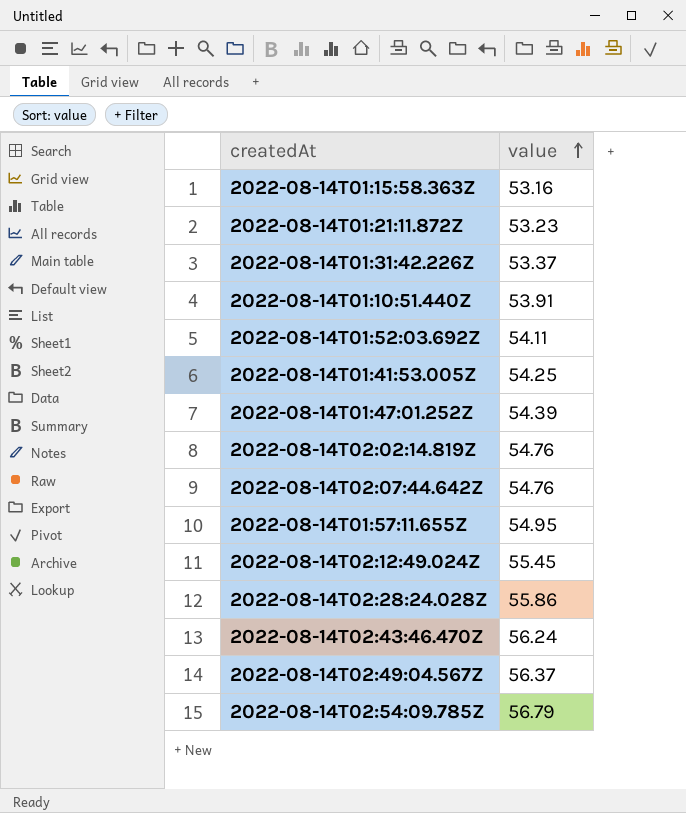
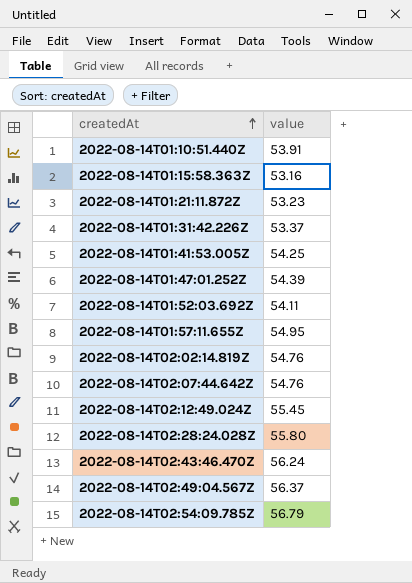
row order: value ascending -> createdAt ascending
2022-08-14T02:28:24.028Z | value: 55.86 -> 55.80

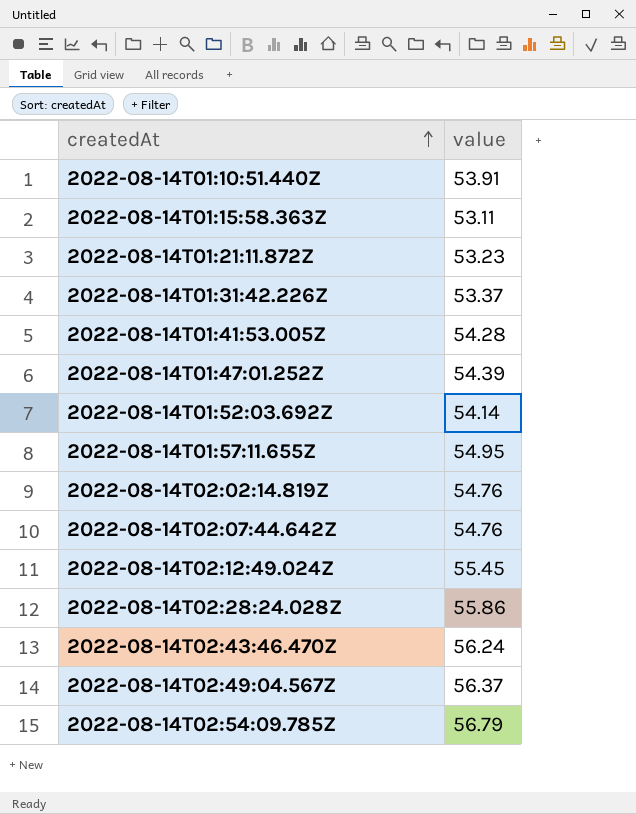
2022-08-14T01:15:58.363Z | value: 53.16 -> 53.11
2022-08-14T01:41:53.005Z | value: 54.25 -> 54.28
2022-08-14T01:52:03.692Z | value: 54.11 -> 54.14
2022-08-14T02:28:24.028Z | value: 55.80 -> 55.86

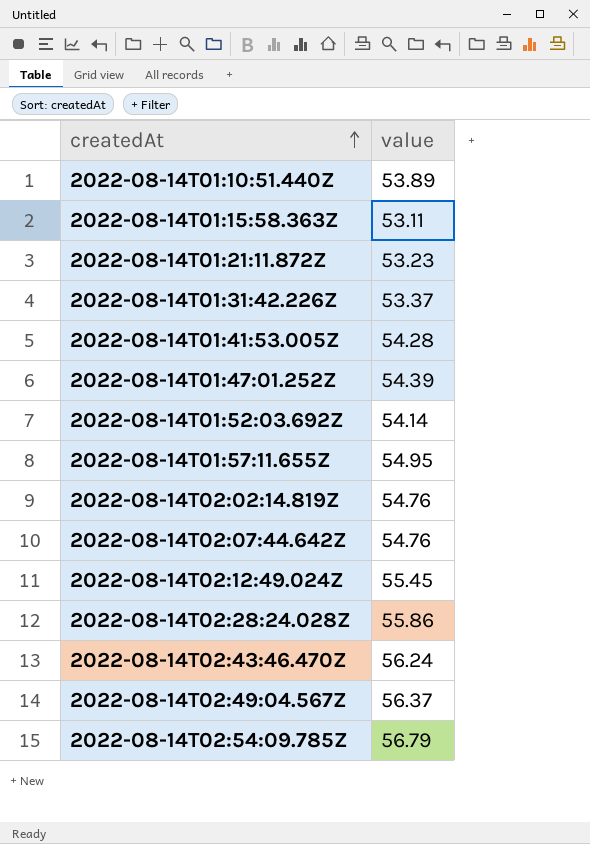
2022-08-14T01:10:51.440Z | value: 53.91 -> 53.89

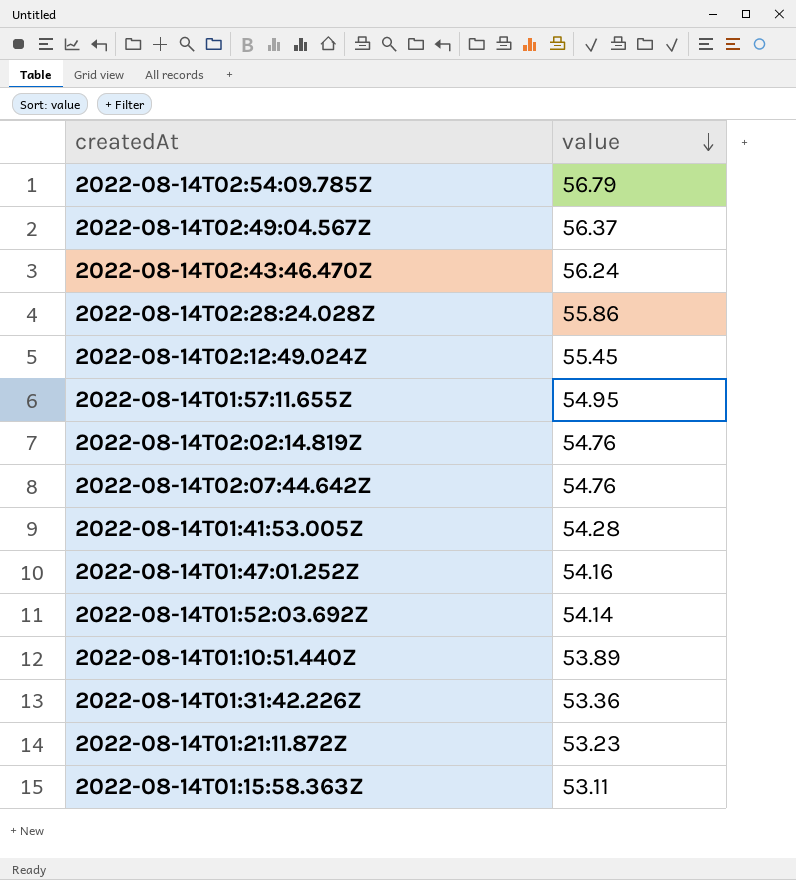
row order: createdAt ascending -> value descending
2022-08-14T01:47:01.252Z | value: 54.39 -> 54.16
2022-08-14T01:31:42.226Z | value: 53.37 -> 53.36

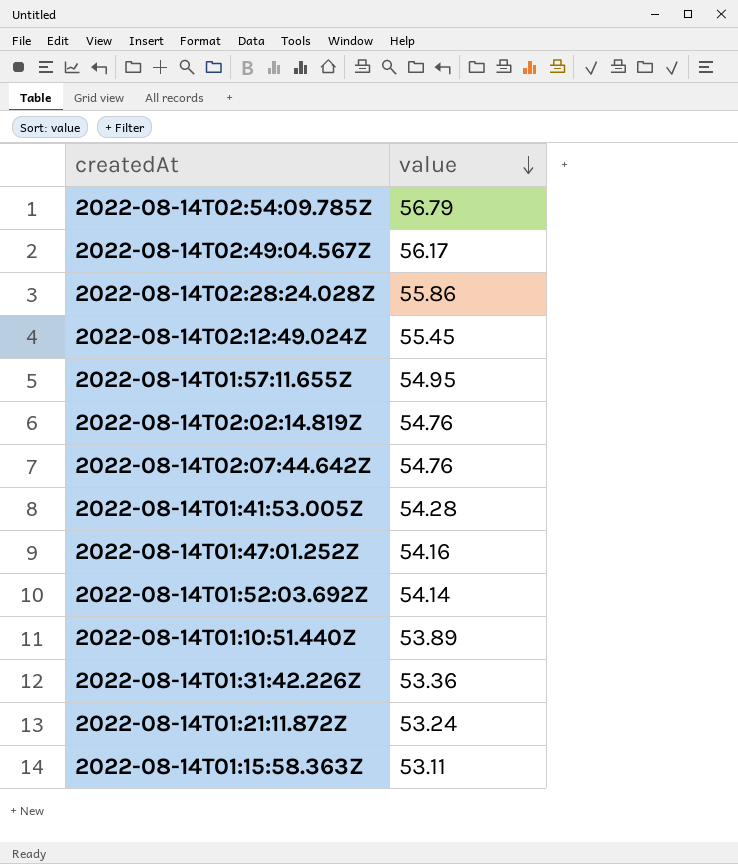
row 2022-08-14T02:43:46.470Z: 56.24 -> none
2022-08-14T02:49:04.567Z | value: 56.37 -> 56.17
2022-08-14T01:21:11.872Z | value: 53.23 -> 53.24

